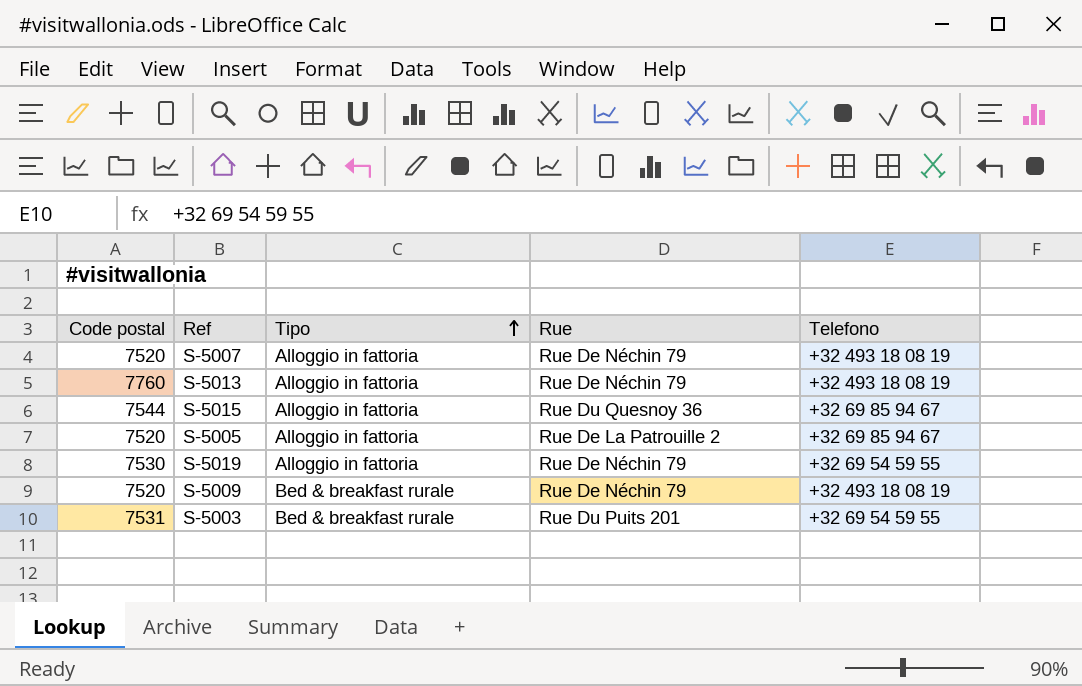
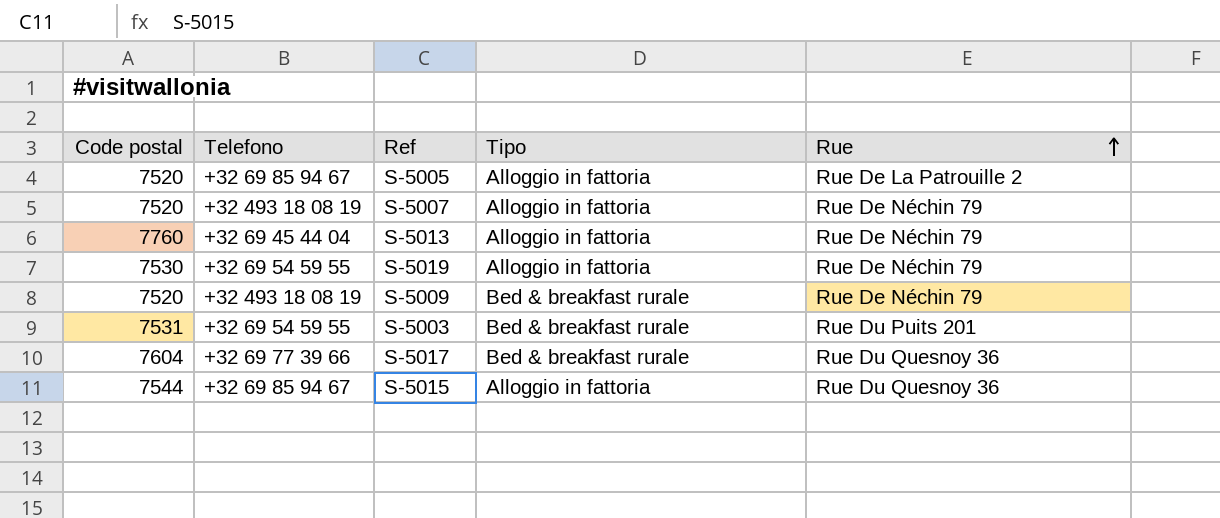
row order: Tipo ascending -> Rue ascending
column Telefono | position: 5 -> 2
S-5013 | Telefono: +32 493 18 08 19 -> +32 69 45 44 04
row S-5017: none -> 7604 | +32 69 77 39 66 | Bed & breakfast rurale | Rue Du Quesnoy 36

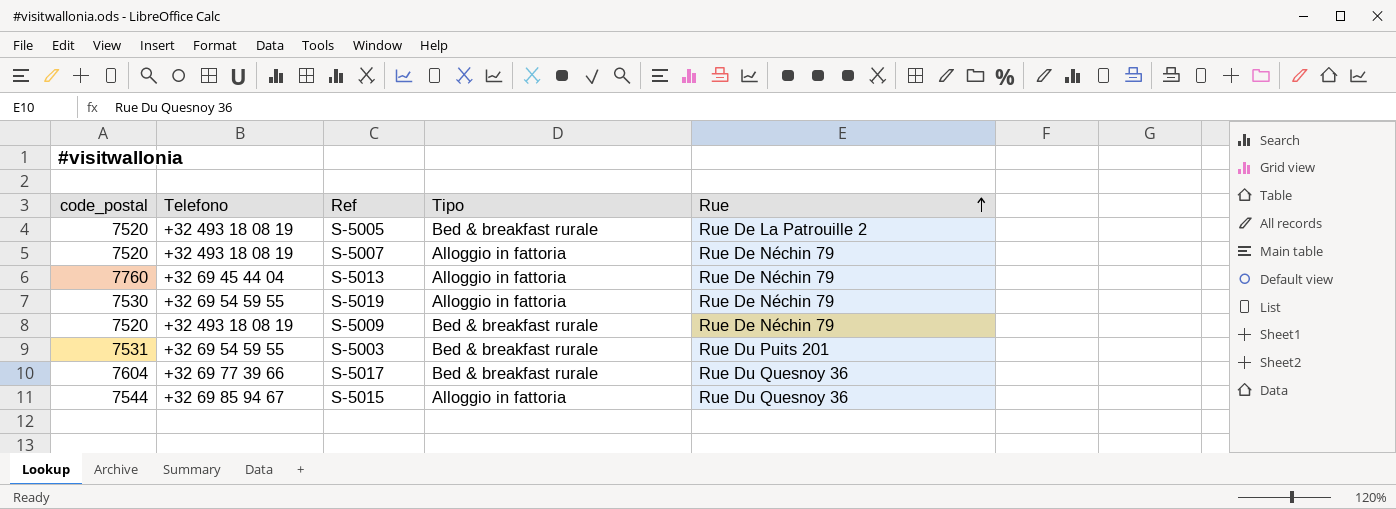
column name: Code postal -> code_postal
S-5005 | Telefono: +32 69 85 94 67 -> +32 493 18 08 19
S-5005 | Tipo: Alloggio in fattoria -> Bed & breakfast rurale

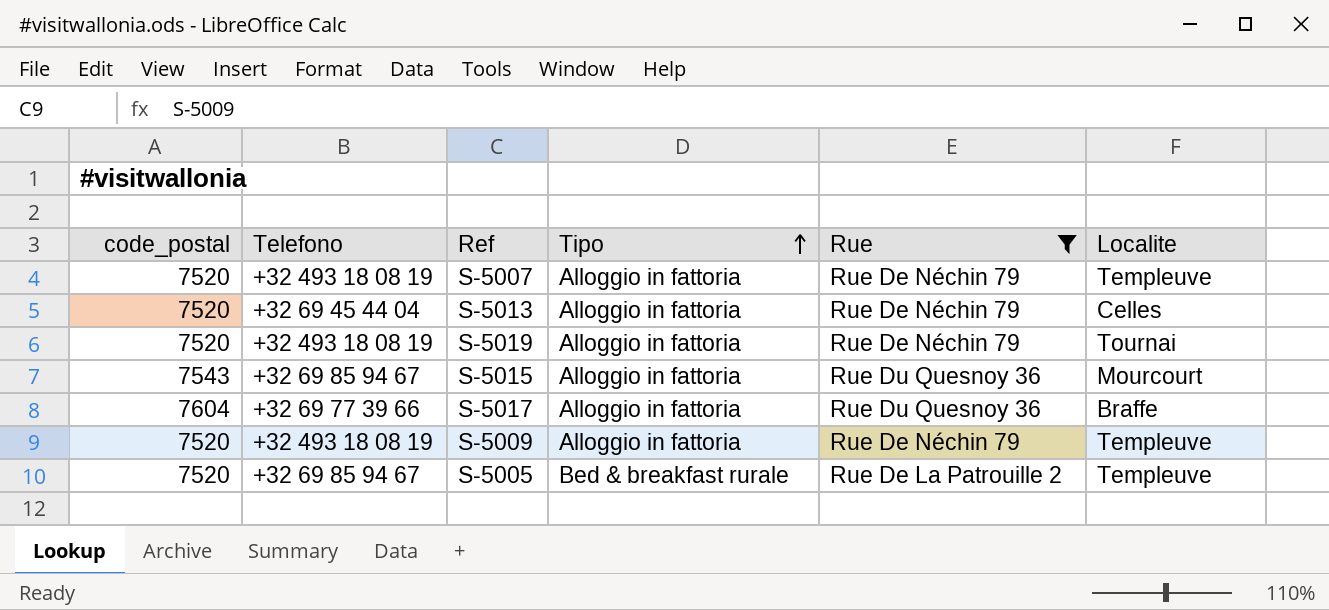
filter: none -> Rue != Rue Du Puits 201
row order: Rue ascending -> Tipo ascending
column Localite | position: none -> 6
S-5013 | code_postal: 7760 -> 7520
S-5019 | code_postal: 7530 -> 7520
S-5019 | Telefono: +32 69 54 59 55 -> +32 493 18 08 19
S-5015 | code_postal: 7544 -> 7543
S-5017 | Tipo: Bed & breakfast rurale -> Alloggio in fattoria
S-5009 | Tipo: Bed & breakfast rurale -> Alloggio in fattoria
S-5005 | Telefono: +32 493 18 08 19 -> +32 69 85 94 67

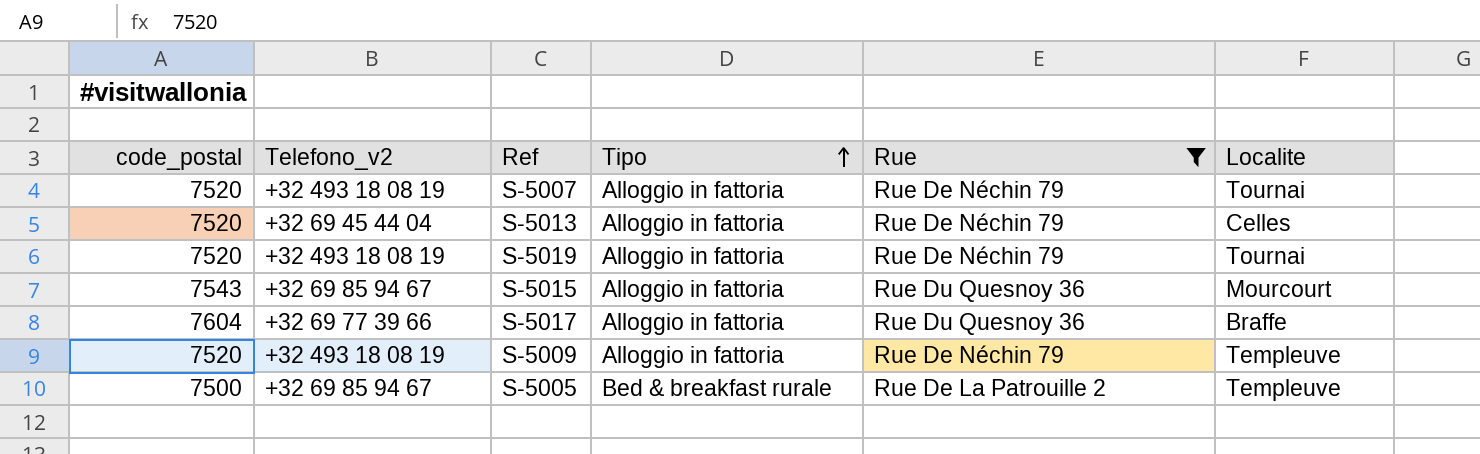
column name: Telefono -> Telefono_v2
S-5007 | Localite: Templeuve -> Tournai
S-5005 | code_postal: 7520 -> 7500

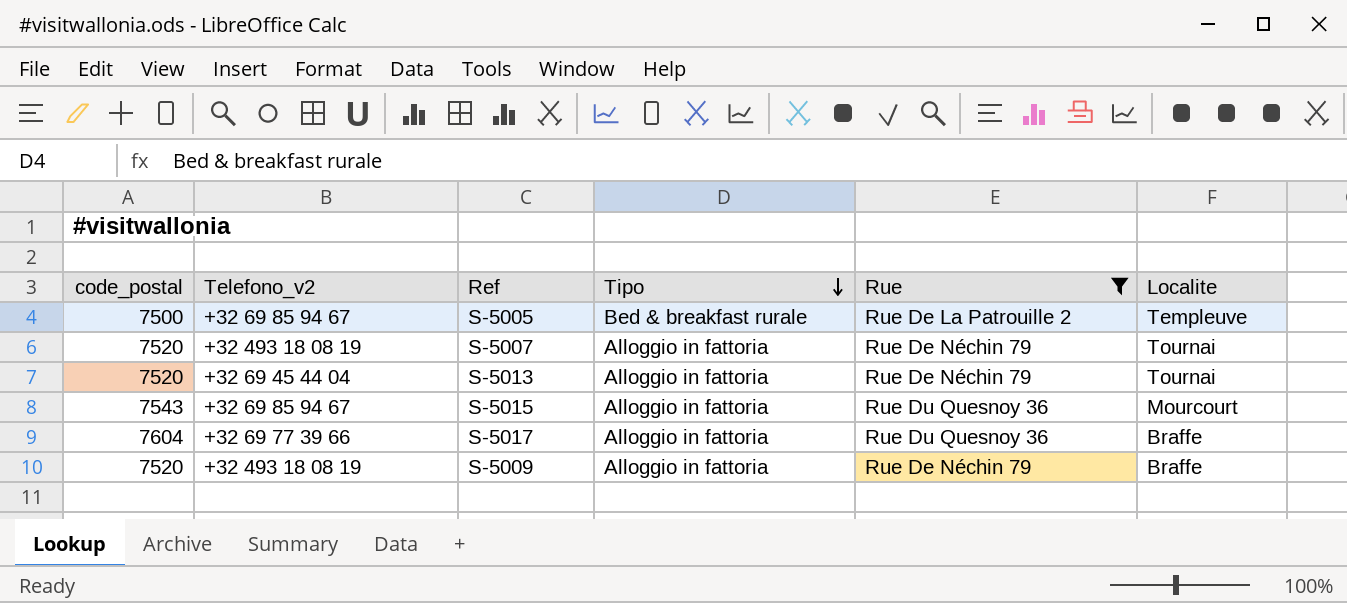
row order: Tipo ascending -> Tipo descending
row S-5019: 7520 | +32 493 18 08 19 | Alloggio in fattoria | Rue De Néchin 79 | Tournai -> none
S-5013 | Localite: Celles -> Tournai
S-5009 | Localite: Templeuve -> Braffe

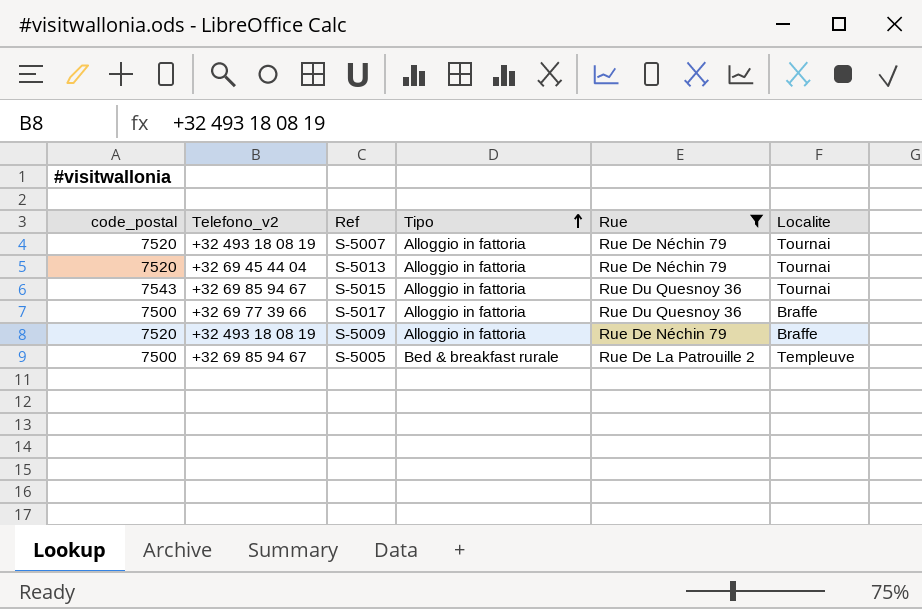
row order: Tipo descending -> Tipo ascending
S-5015 | Localite: Mourcourt -> Tournai
S-5017 | code_postal: 7604 -> 7500

